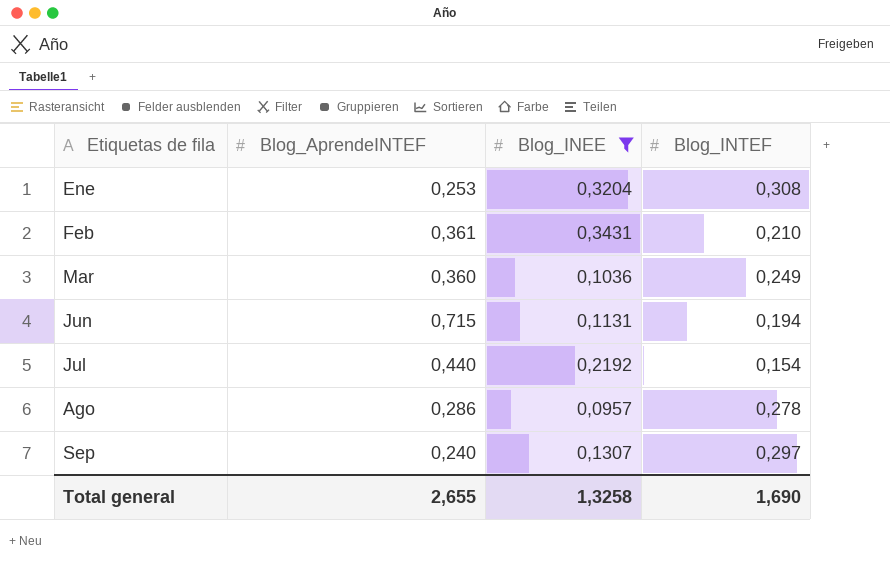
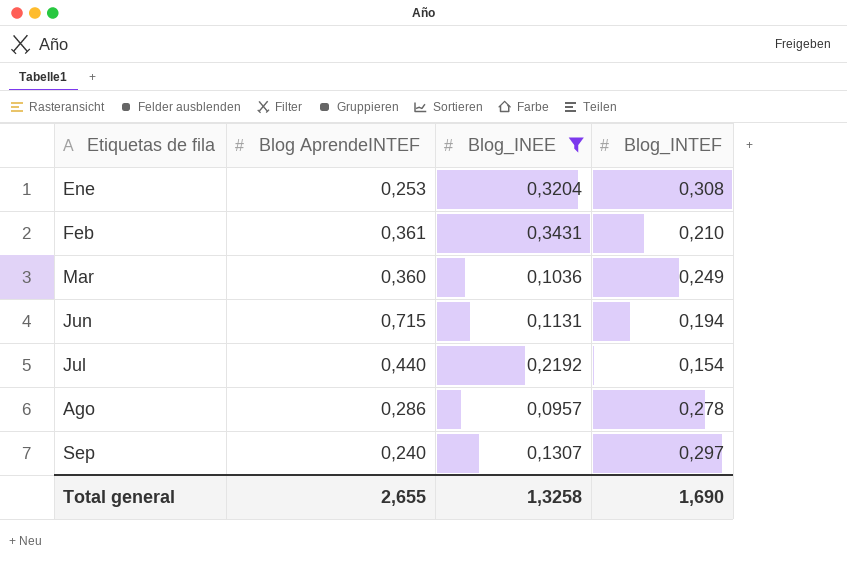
column name: Blog_AprendeINTEF -> Blog AprendeINTEF

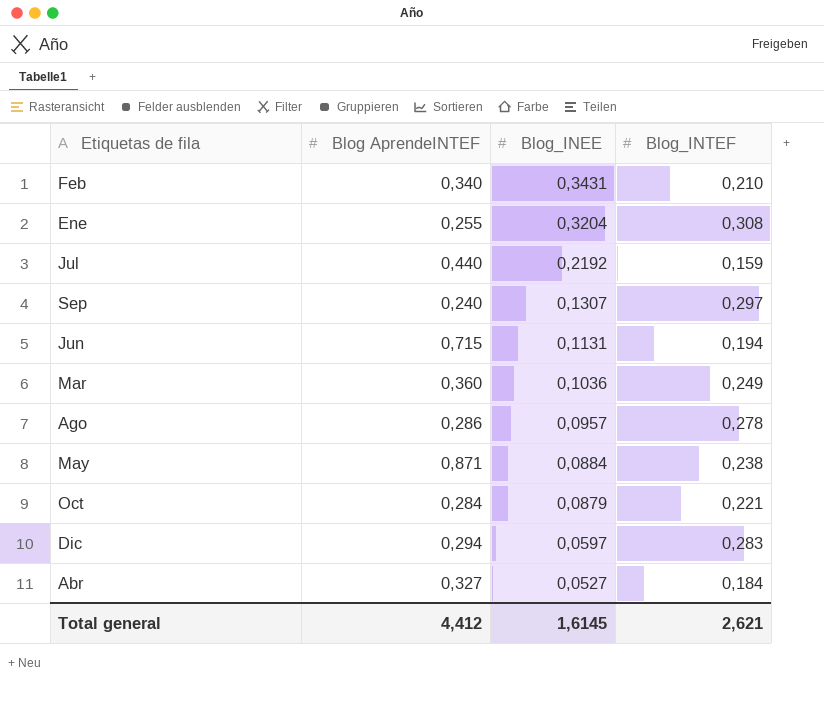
filter: Blog_INEE >= 0,0957 -> none
row order: Etiquetas de fila ascending -> Blog_INEE descending
Feb | Blog AprendeINTEF: 0,361 -> 0,340
Ene | Blog AprendeINTEF: 0,253 -> 0,255
Jul | Blog_INTEF: 0,154 -> 0,159
Total general | Blog AprendeINTEF: 2,655 -> 4,412
Total general | Blog_INEE: 1,3258 -> 1,6145
Total general | Blog_INTEF: 1,690 -> 2,621

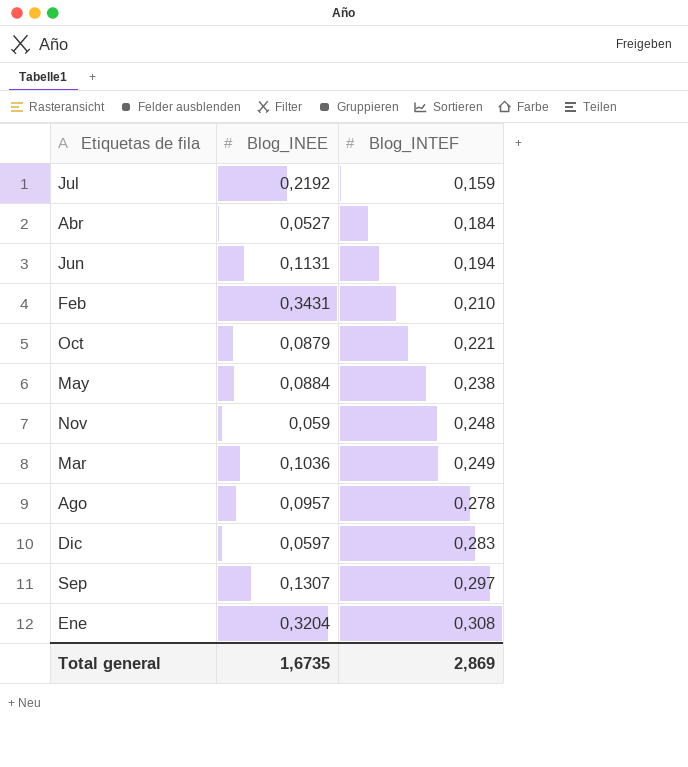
row order: Blog_INEE descending -> Blog_INTEF ascending
column Blog AprendeINTEF | position: 2 -> none
row Nov: none -> 0,059 | 0,248
Total general | Blog_INEE: 1,6145 -> 1,6735
Total general | Blog_INTEF: 2,621 -> 2,869

